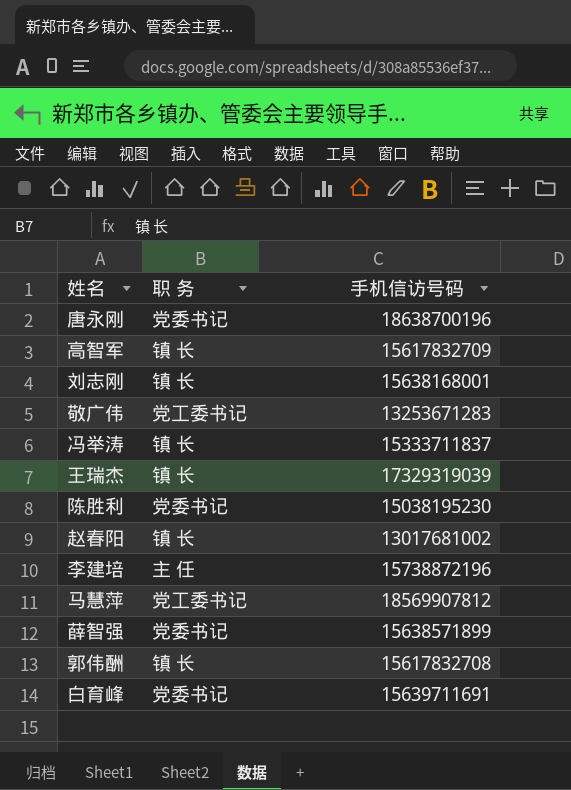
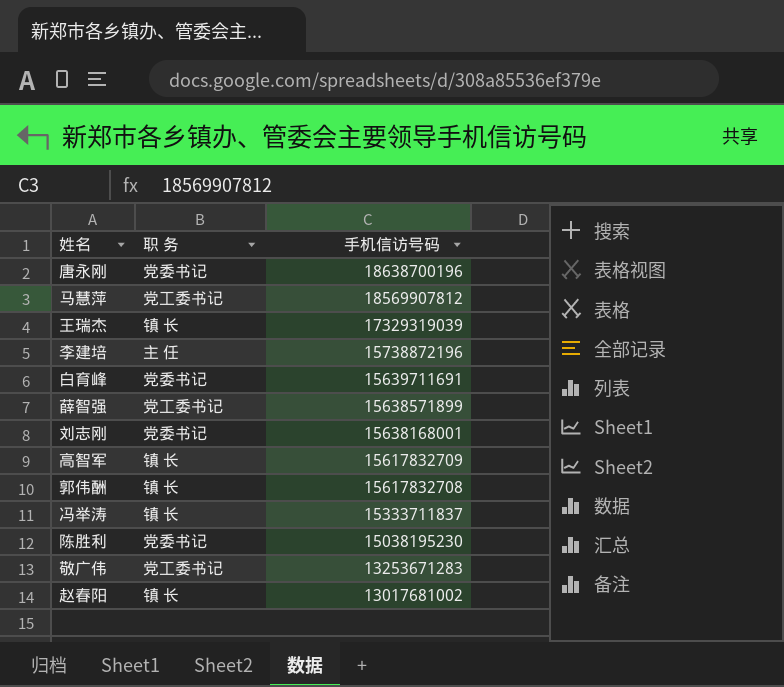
row order: none -> 手机信访号码 descending
薛智强 | 职 务: 党委书记 -> 党工委书记
刘志刚 | 职 务: 镇 长 -> 党委书记

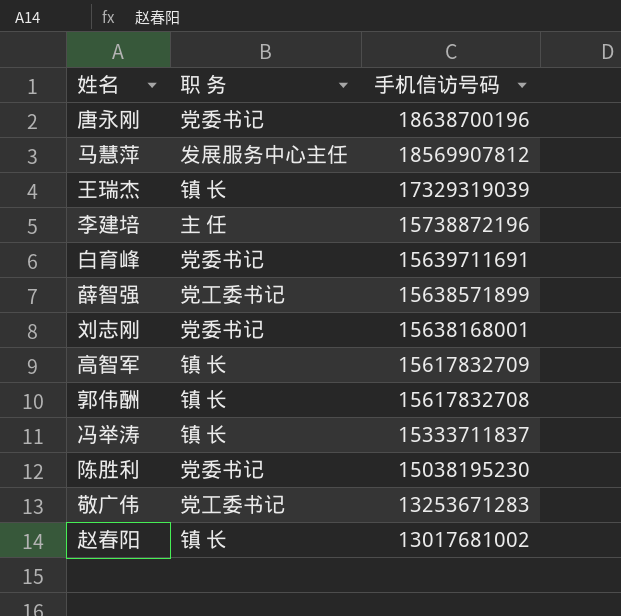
马慧萍 | 职 务: 党工委书记 -> 发展服务中心主任

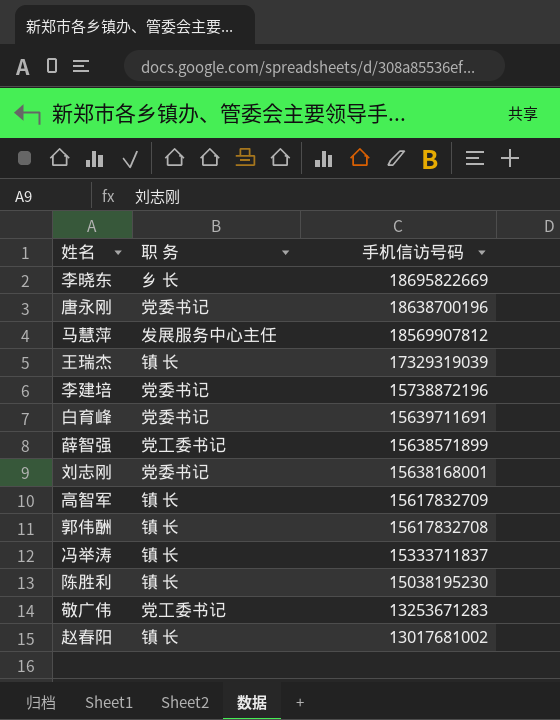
row 李晓东: none -> 乡 长 | 18695822669
李建培 | 职 务: 主 任 -> 党委书记
陈胜利 | 职 务: 党委书记 -> 镇 长

